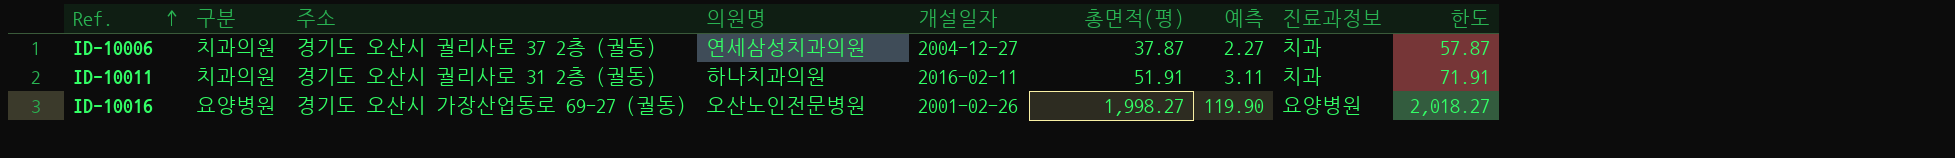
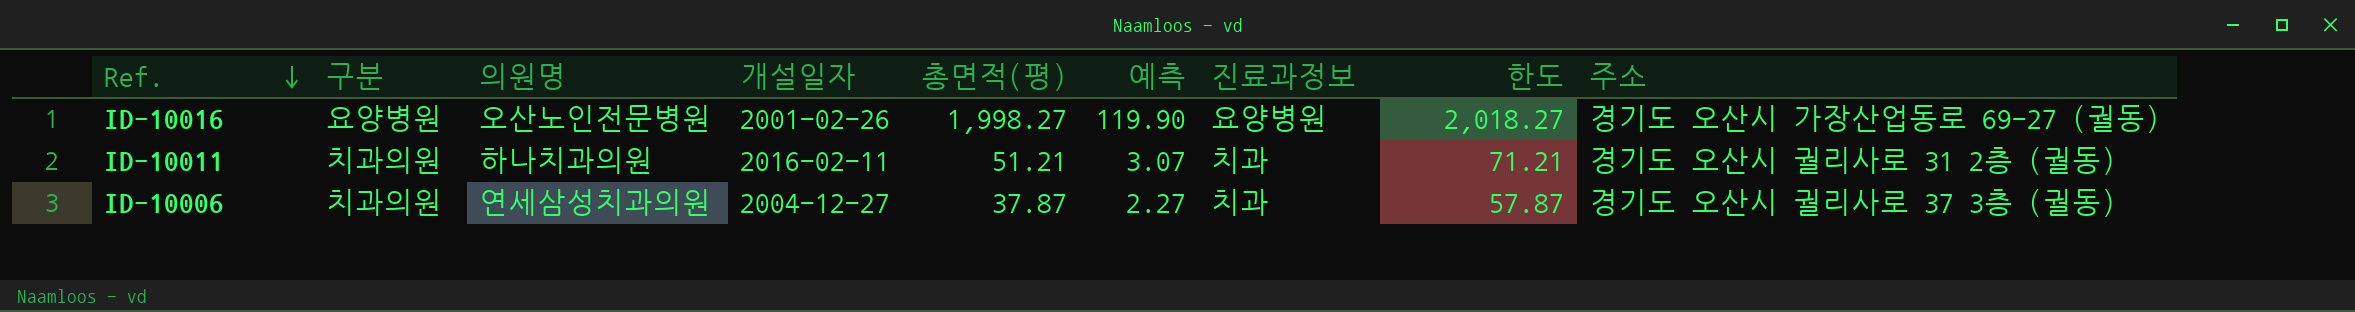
row order: Ref. ascending -> Ref. descending
column 주소 | position: 3 -> 9
ID-10011 | 총면적(평): 51.91 -> 51.21
ID-10011 | 예측: 3.11 -> 3.07
ID-10011 | 한도: 71.91 -> 71.21
ID-10006 | 주소: 경기도 오산시 궐리사로 37 2층 (궐동) -> 경기도 오산시 궐리사로 37 3층 (궐동)

